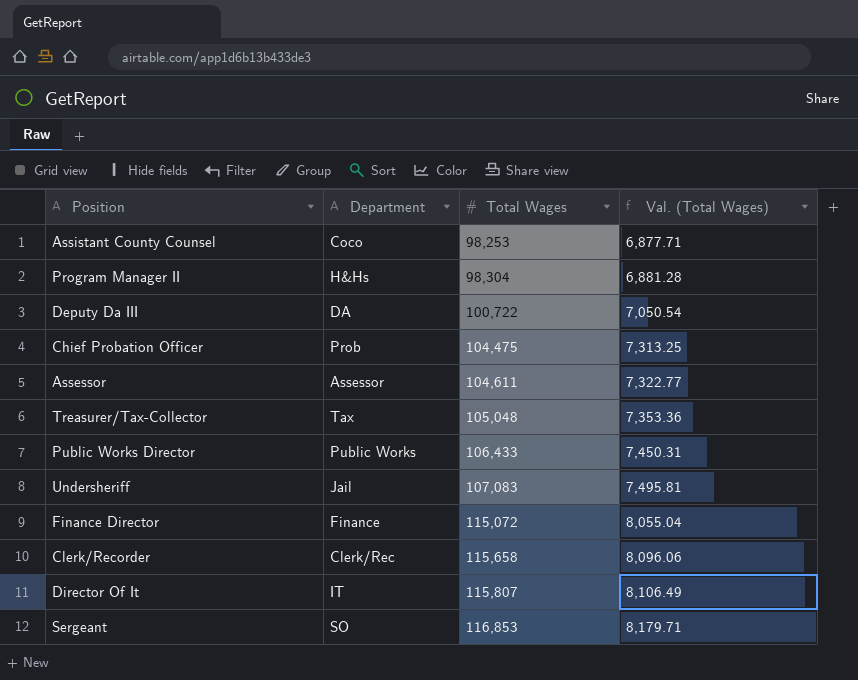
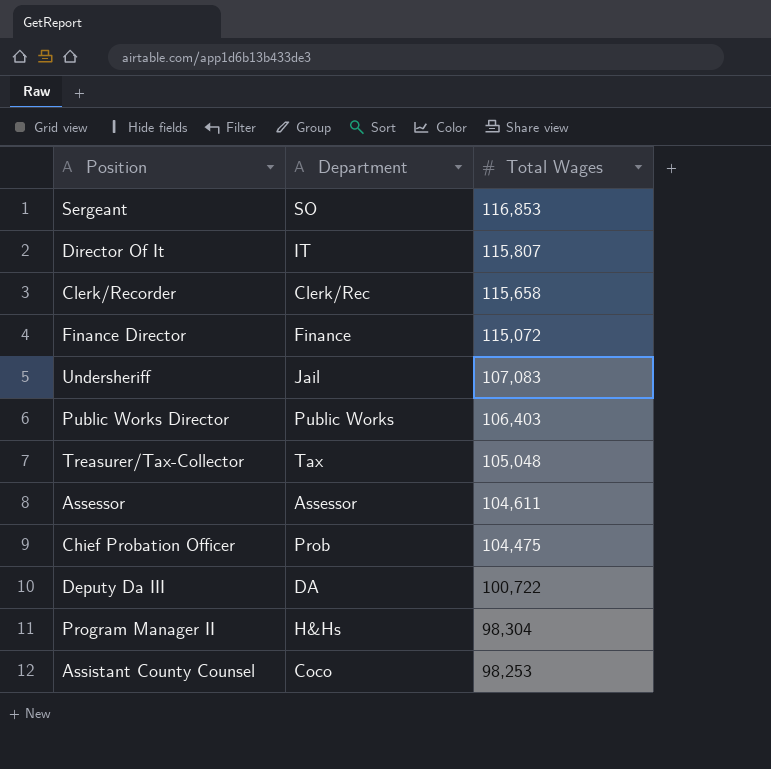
row order: Total Wages ascending -> Total Wages descending
column Val. (Total Wages) | formula: [Total Wages] * 0.07 -> none
Public Works Director | Total Wages: 106,433 -> 106,403

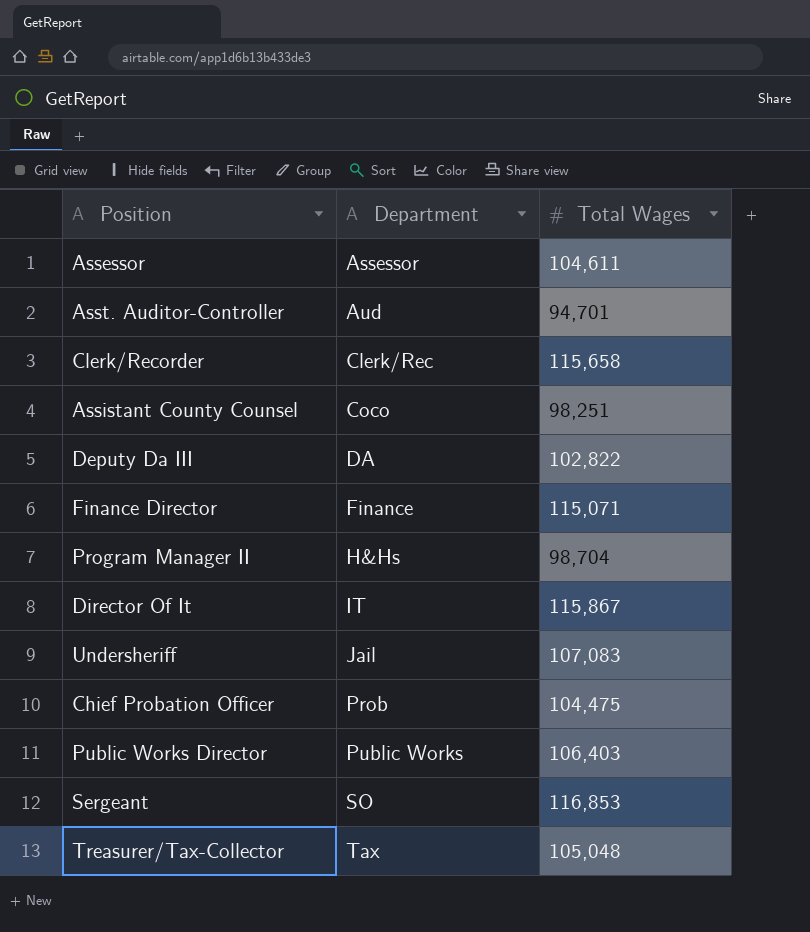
row order: Total Wages descending -> Department ascending
row Asst. Auditor-Controller: none -> Aud | 94,701
Assistant County Counsel | Total Wages: 98,253 -> 98,251
Deputy Da III | Total Wages: 100,722 -> 102,822
Finance Director | Total Wages: 115,072 -> 115,071
Program Manager II | Total Wages: 98,304 -> 98,704
Director Of It | Total Wages: 115,807 -> 115,867

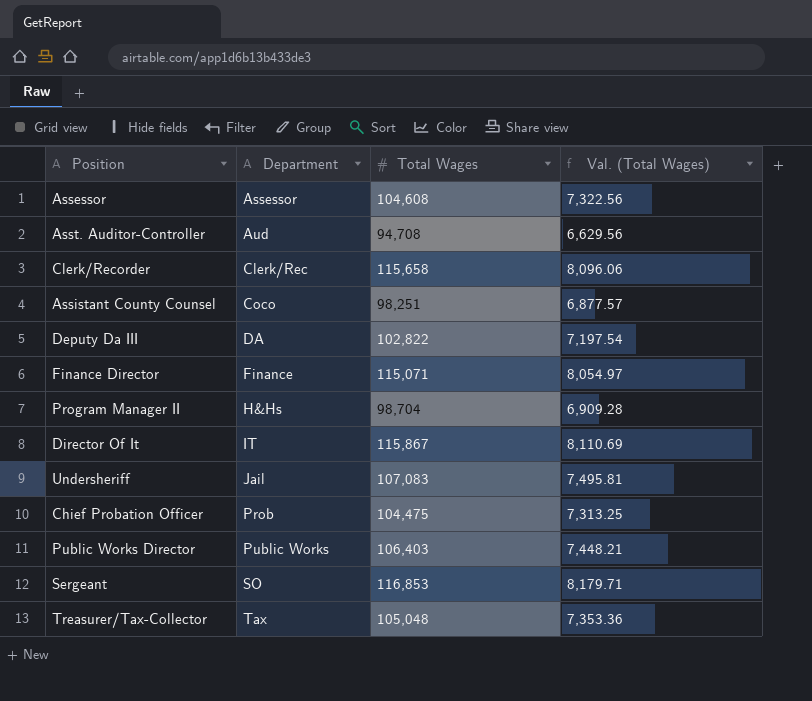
column Val. (Total Wages) | formula: none -> [Total Wages] * 0.07
Assessor | Total Wages: 104,611 -> 104,608
Asst. Auditor-Controller | Total Wages: 94,701 -> 94,708

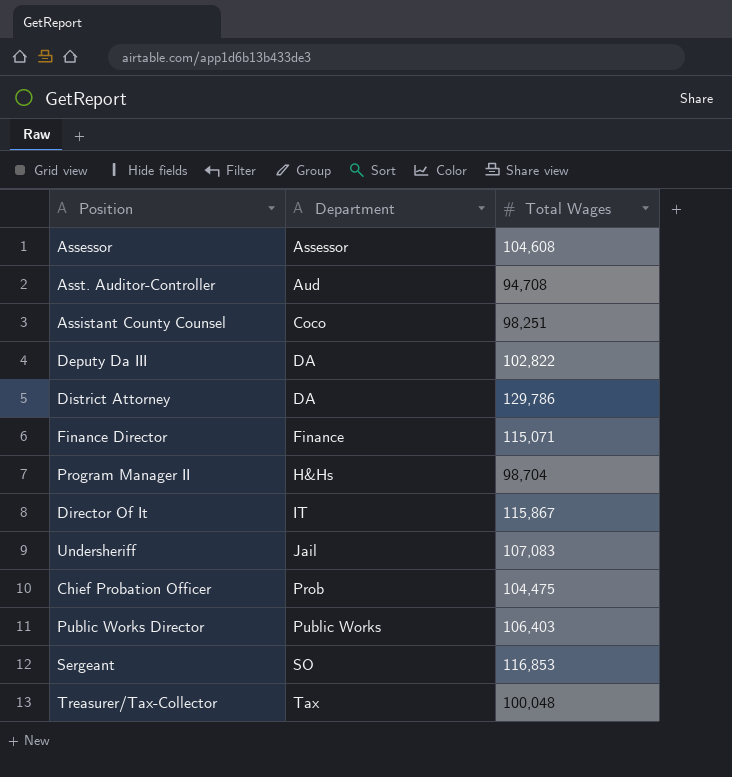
column Val. (Total Wages) | formula: [Total Wages] * 0.07 -> none
row Clerk/Recorder: Clerk/Rec | 115,658 | 8,096.06 -> none
row District Attorney: none -> DA | 129,786
Treasurer/Tax-Collector | Total Wages: 105,048 -> 100,048

